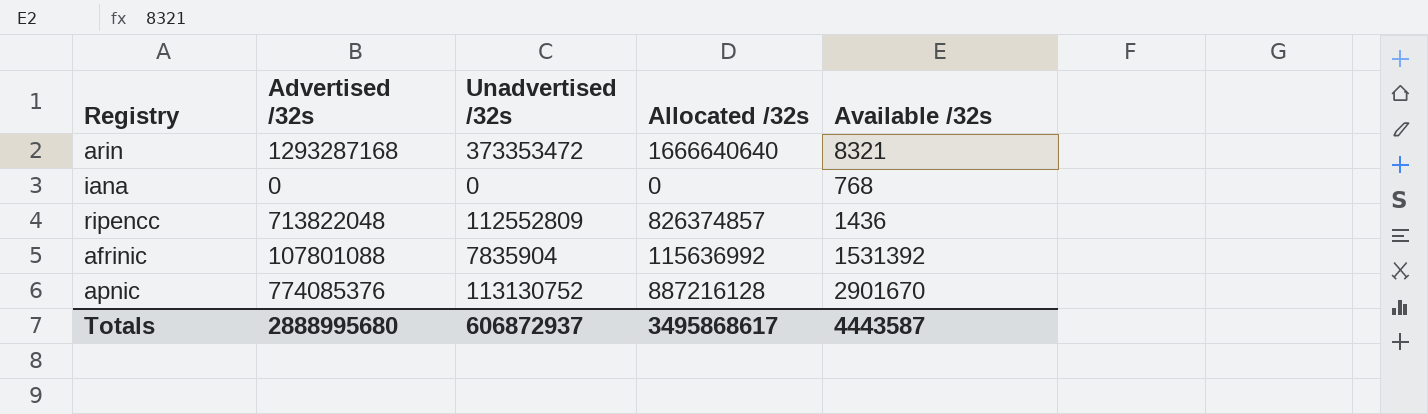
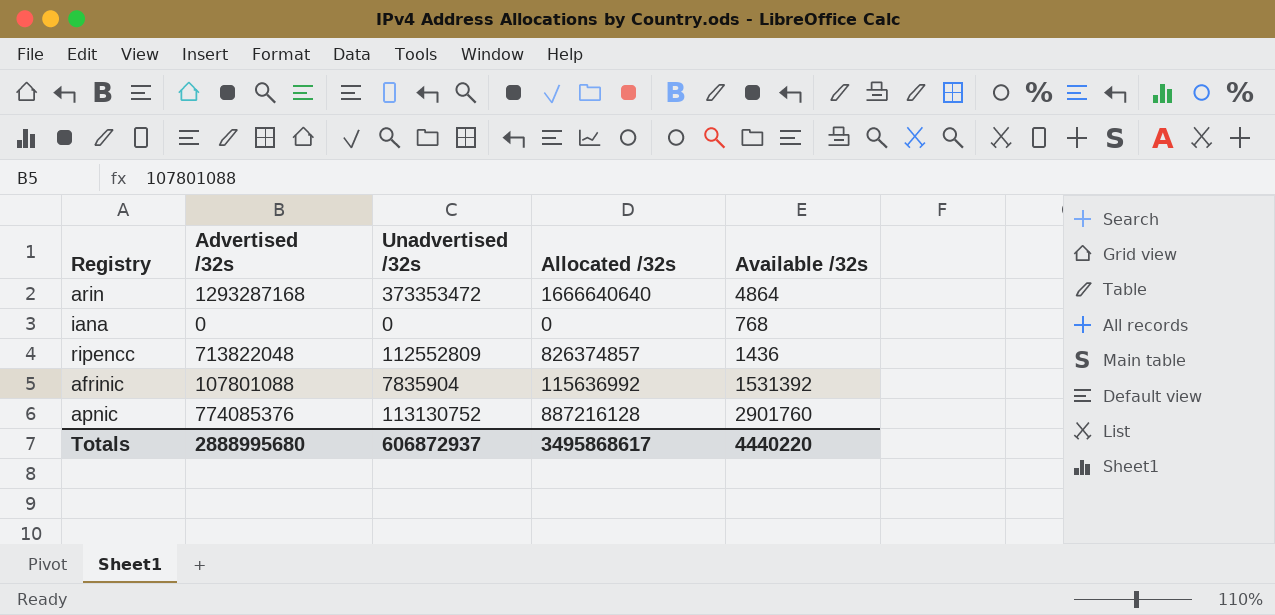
arin | Available /32s: 8321 -> 4864
apnic | Available /32s: 2901670 -> 2901760
Totals | Available /32s: 4443587 -> 4440220

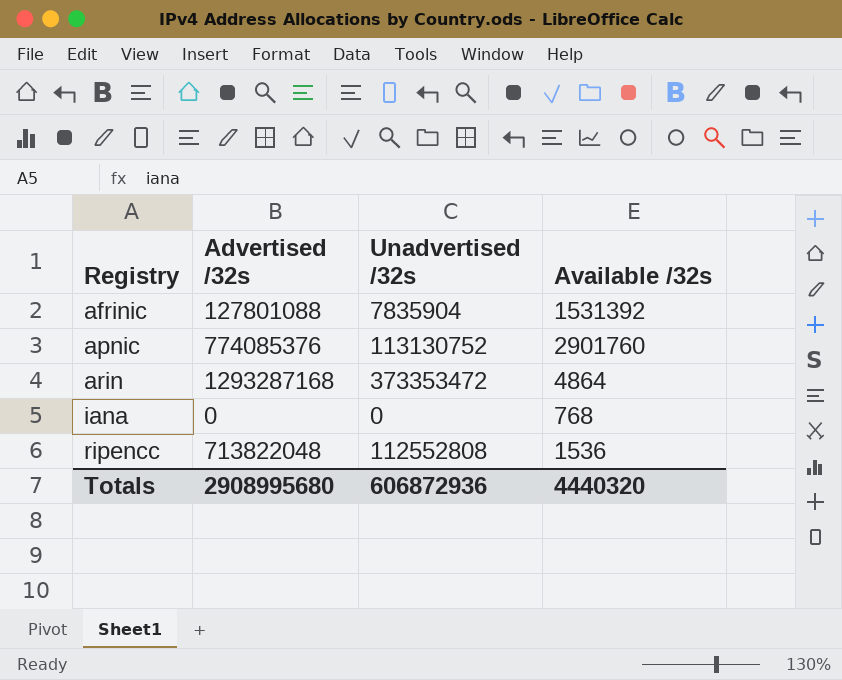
row order: none -> Registry ascending
column Allocated /32s | formula: [Advertised /32s] + [Unadvertised /32s] -> none
afrinic | Advertised /32s: 107801088 -> 127801088
ripencc | Unadvertised /32s: 112552809 -> 112552808
ripencc | Available /32s: 1436 -> 1536
Totals | Advertised /32s: 2888995680 -> 2908995680
Totals | Unadvertised /32s: 606872937 -> 606872936
Totals | Available /32s: 4440220 -> 4440320

